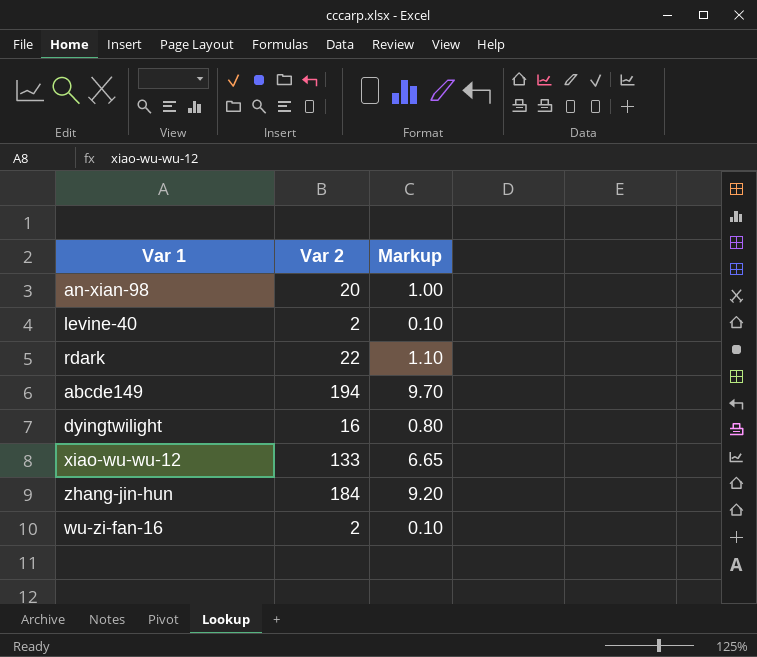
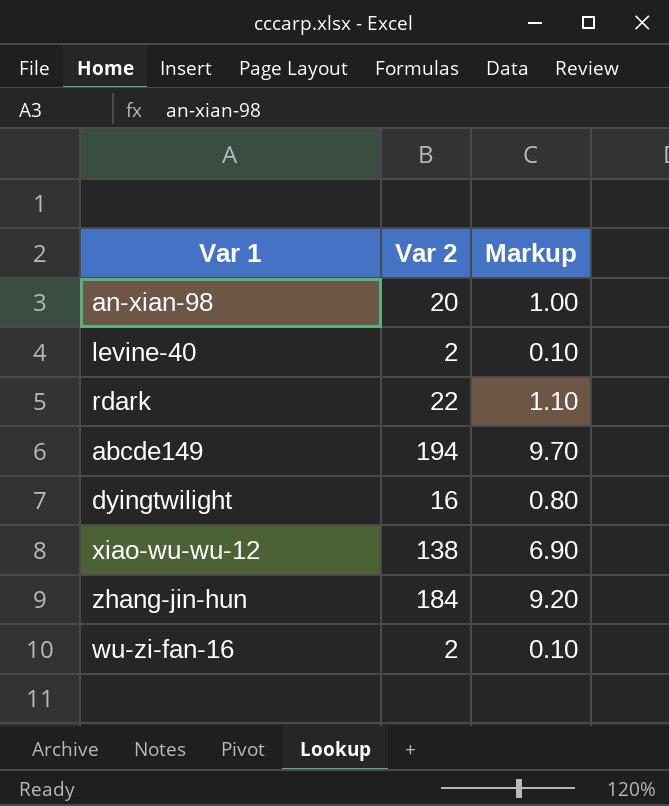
xiao-wu-wu-12 | Var 2: 133 -> 138
xiao-wu-wu-12 | Markup: 6.65 -> 6.90

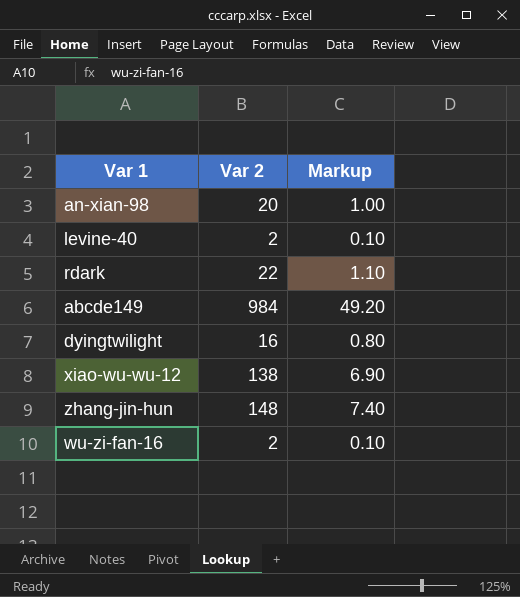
abcde149 | Var 2: 194 -> 984
abcde149 | Markup: 9.70 -> 49.20
zhang-jin-hun | Var 2: 184 -> 148
zhang-jin-hun | Markup: 9.20 -> 7.40

